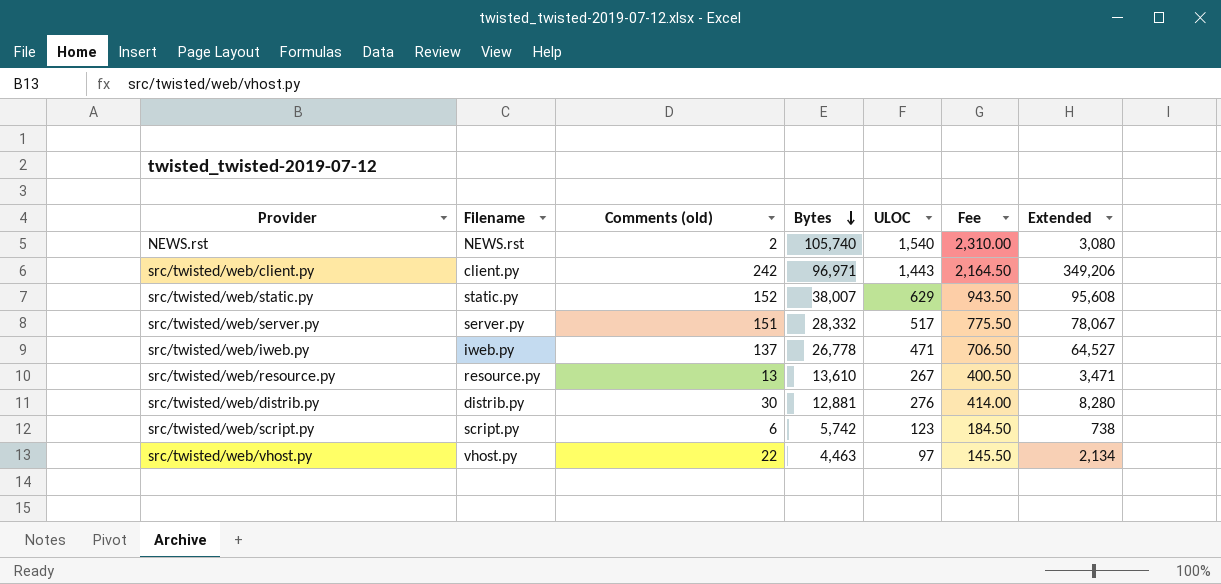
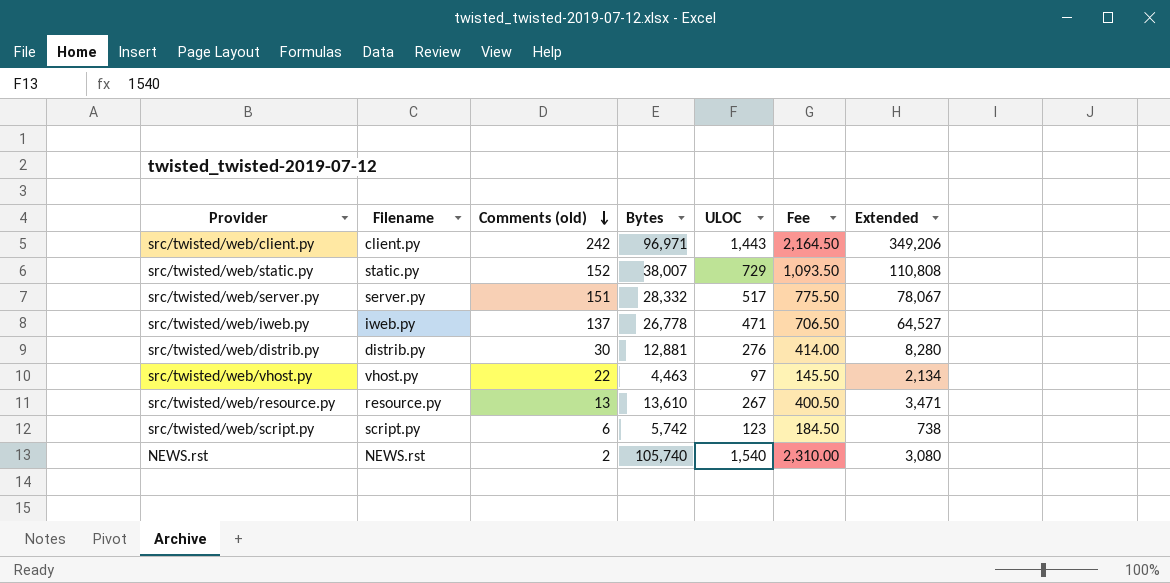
row order: Bytes descending -> Comments (old) descending
src/twisted/web/static.py | ULOC: 629 -> 729
src/twisted/web/static.py | Fee: 943.50 -> 1,093.50
src/twisted/web/static.py | Extended: 95,608 -> 110,808

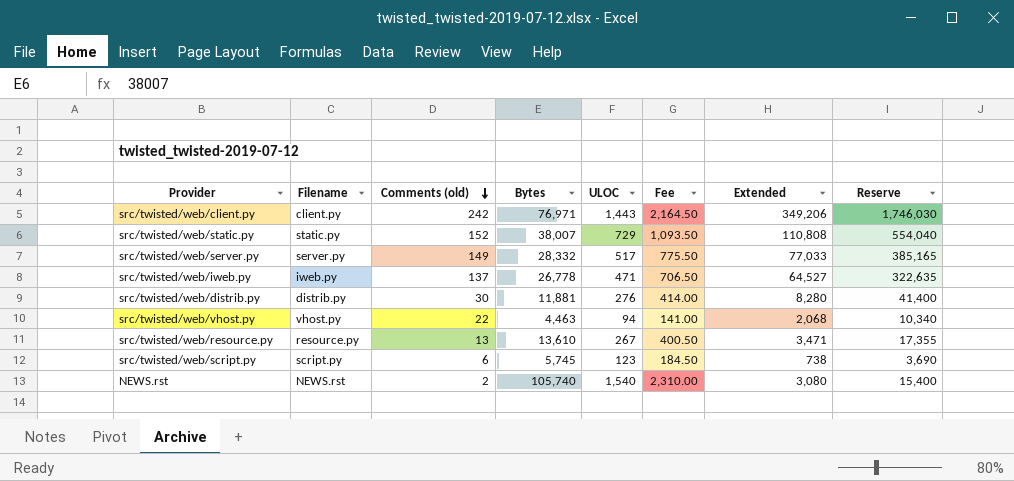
column Reserve | formula: none -> [Extended] * 5
src/twisted/web/client.py | Bytes: 96,971 -> 76,971
src/twisted/web/server.py | Comments (old): 151 -> 149
src/twisted/web/server.py | Extended: 78,067 -> 77,033
src/twisted/web/distrib.py | Bytes: 12,881 -> 11,881
src/twisted/web/vhost.py | ULOC: 97 -> 94
src/twisted/web/vhost.py | Fee: 145.50 -> 141.00
src/twisted/web/vhost.py | Extended: 2,134 -> 2,068
src/twisted/web/script.py | Bytes: 5,742 -> 5,745

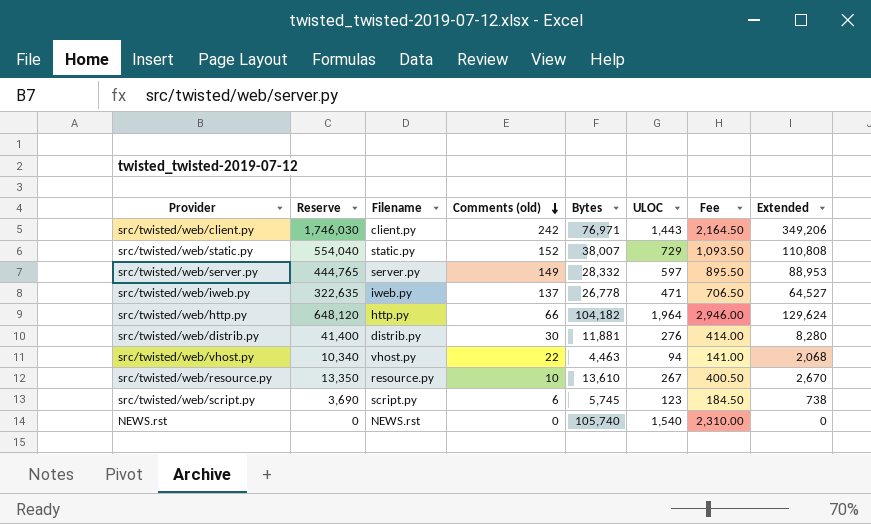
column Reserve | position: 8 -> 2
src/twisted/web/server.py | Reserve: 385,165 -> 444,765
src/twisted/web/server.py | ULOC: 517 -> 597
src/twisted/web/server.py | Fee: 775.50 -> 895.50
src/twisted/web/server.py | Extended: 77,033 -> 88,953
row src/twisted/web/http.py: none -> 648,120 | http.py | 66 | 104,182 | 1,964 | 2,946.00 | 129,624
src/twisted/web/resource.py | Reserve: 17,355 -> 13,350
src/twisted/web/resource.py | Comments (old): 13 -> 10
src/twisted/web/resource.py | Extended: 3,471 -> 2,670
NEWS.rst | Reserve: 15,400 -> 0
NEWS.rst | Comments (old): 2 -> 0
NEWS.rst | Extended: 3,080 -> 0

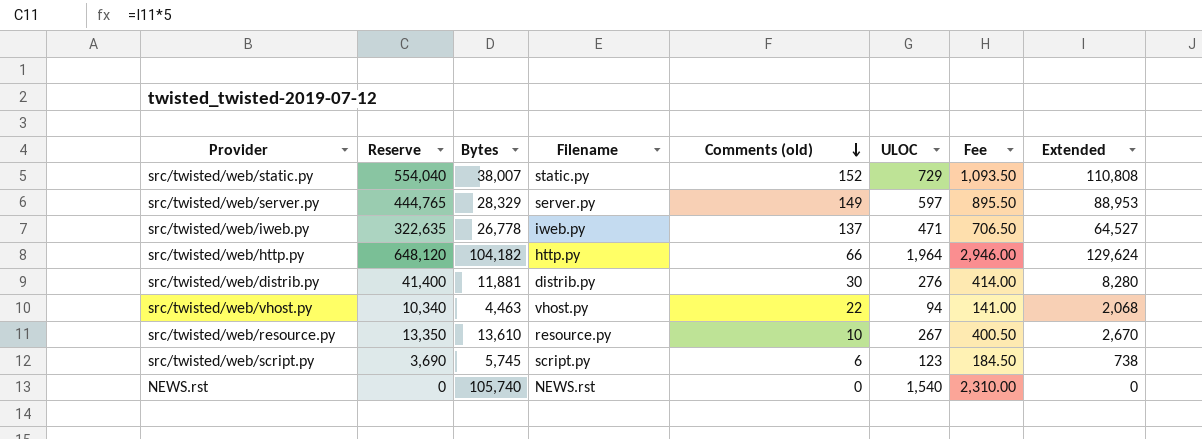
column Bytes | position: 5 -> 3
row src/twisted/web/client.py: 1,746,030 | client.py | 242 | 76,971 | 1,443 | 2,164.50 | 349,206 -> none
src/twisted/web/server.py | Bytes: 28,332 -> 28,329

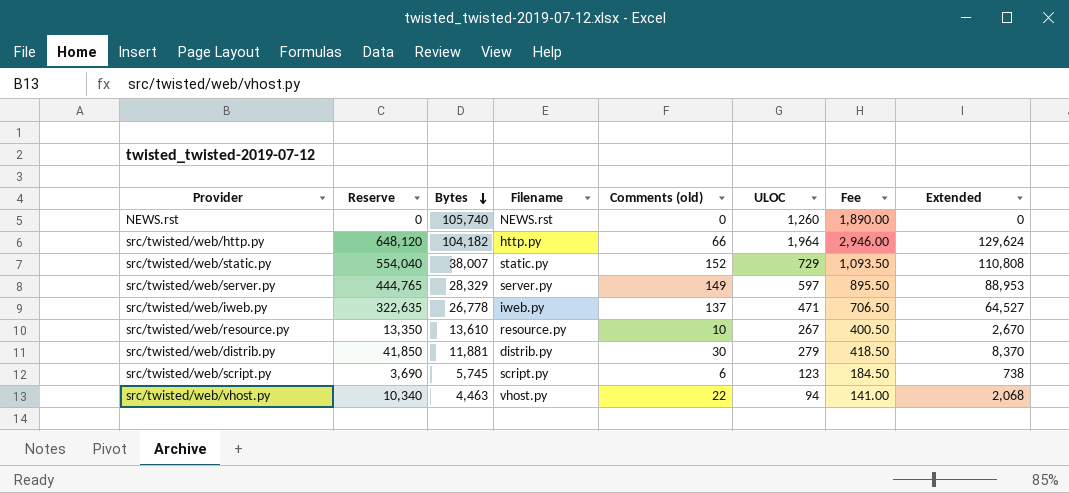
row order: Comments (old) descending -> Bytes descending
NEWS.rst | ULOC: 1,540 -> 1,260
NEWS.rst | Fee: 2,310.00 -> 1,890.00
src/twisted/web/distrib.py | Reserve: 41,400 -> 41,850
src/twisted/web/distrib.py | ULOC: 276 -> 279
src/twisted/web/distrib.py | Fee: 414.00 -> 418.50
src/twisted/web/distrib.py | Extended: 8,280 -> 8,370

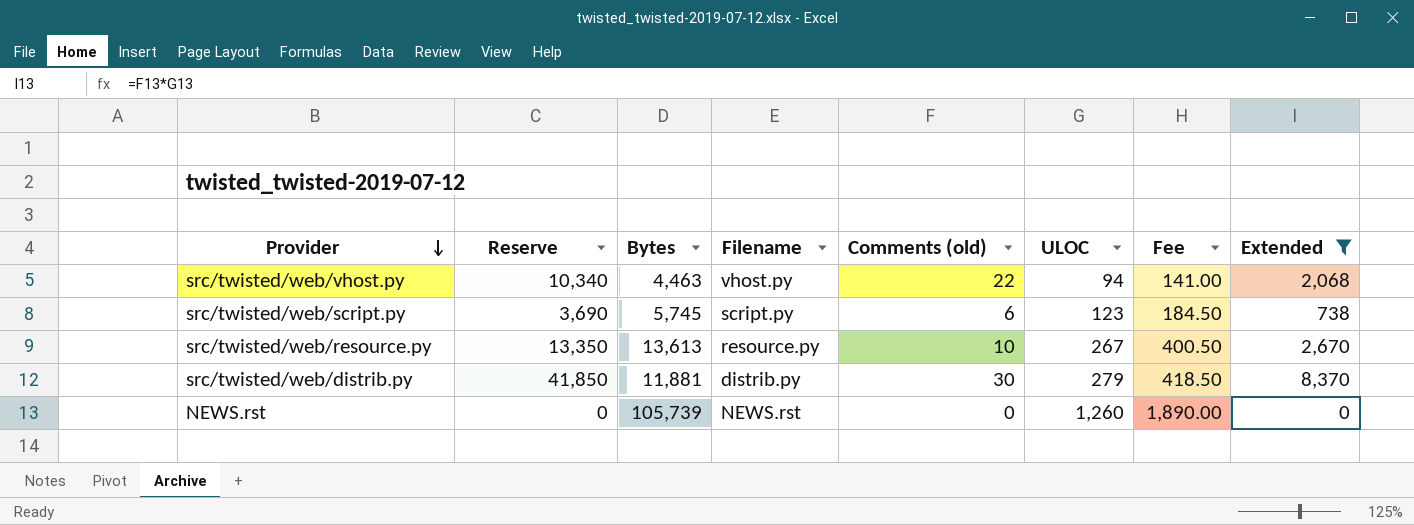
filter: none -> Extended <= 8,370
row order: Bytes descending -> Provider descending
src/twisted/web/resource.py | Bytes: 13,610 -> 13,613
NEWS.rst | Bytes: 105,740 -> 105,739

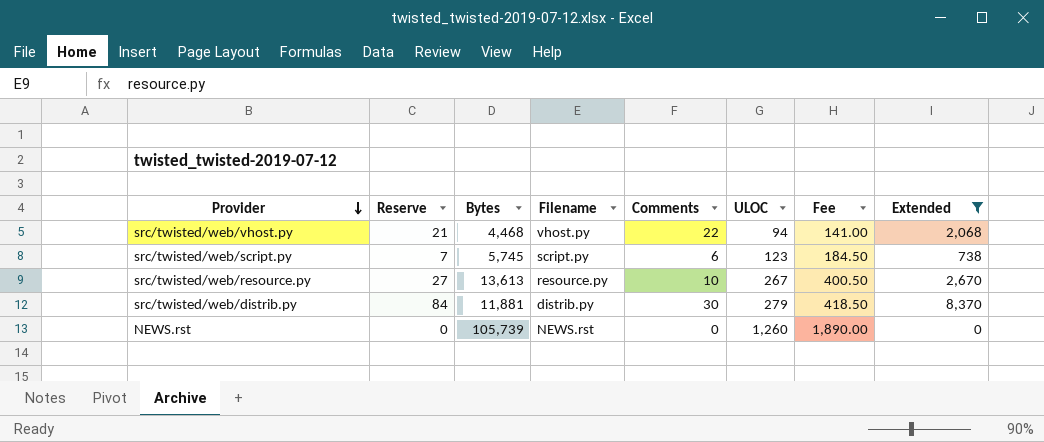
column Reserve | formula: [Extended] * 5 -> [Extended] * 0.01
column name: Comments (old) -> Comments
src/twisted/web/vhost.py | Bytes: 4,463 -> 4,468

